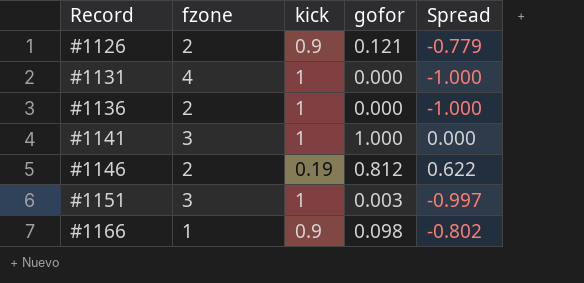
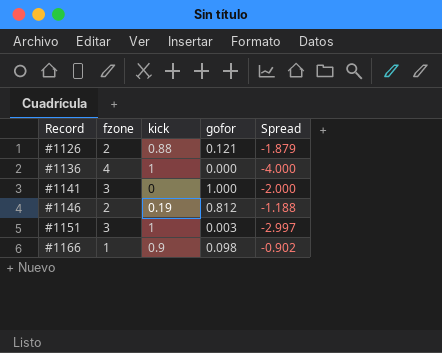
column Spread | formula: [gofor] - [kick] -> [gofor] - [fzone]
row #1131: 4 | 1 | 0.000 | -1.000 -> none
#1126 | kick: 0.9 -> 0.88
#1136 | fzone: 2 -> 4
#1141 | kick: 1 -> 0

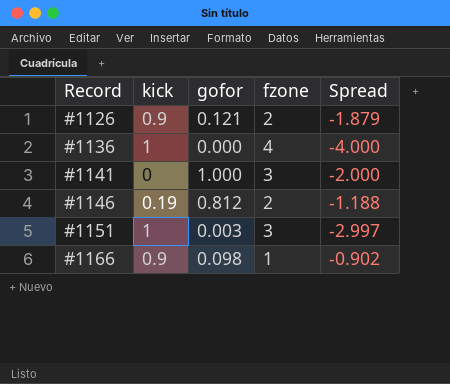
column fzone | position: 2 -> 4
#1126 | kick: 0.88 -> 0.9

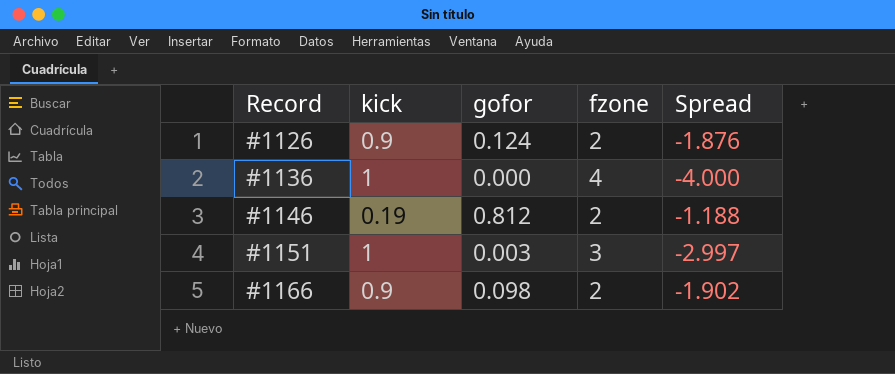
row #1141: 0 | 1.000 | 3 | -2.000 -> none
#1126 | gofor: 0.121 -> 0.124
#1126 | Spread: -1.879 -> -1.876
#1166 | fzone: 1 -> 2
#1166 | Spread: -0.902 -> -1.902

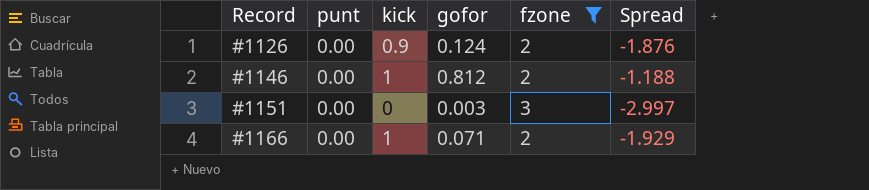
filter: none -> fzone != 4
column punt | position: none -> 2
#1146 | kick: 0.19 -> 1
#1151 | kick: 1 -> 0
#1166 | kick: 0.9 -> 1
#1166 | gofor: 0.098 -> 0.071
#1166 | Spread: -1.902 -> -1.929

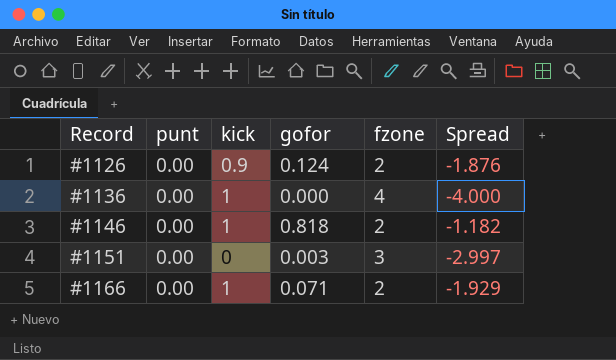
filter: fzone != 4 -> none
#1146 | gofor: 0.812 -> 0.818
#1146 | Spread: -1.188 -> -1.182

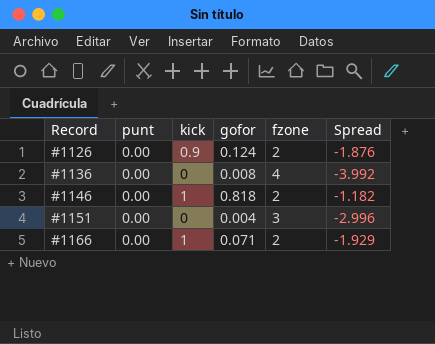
#1136 | kick: 1 -> 0
#1136 | gofor: 0.000 -> 0.008
#1136 | Spread: -4.000 -> -3.992
#1151 | gofor: 0.003 -> 0.004
#1151 | Spread: -2.997 -> -2.996

